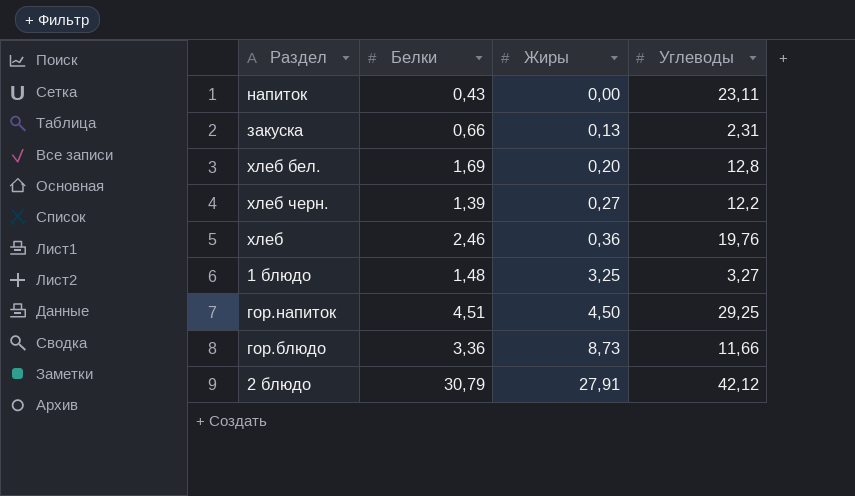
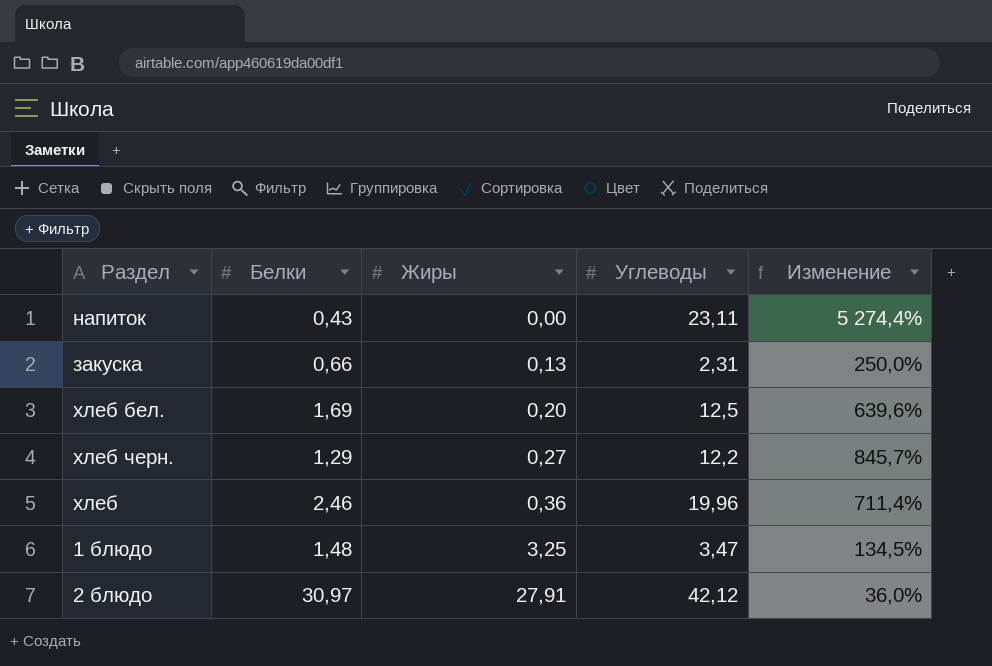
column Изменение | formula: none -> ([Углеводы] - [Белки]) / [Белки]
row гор.напиток: 4,51 | 4,50 | 29,25 -> none
row гор.блюдо: 3,36 | 8,73 | 11,66 -> none
хлеб бел. | Углеводы: 12,8 -> 12,5
хлеб черн. | Белки: 1,39 -> 1,29
хлеб | Углеводы: 19,76 -> 19,96
1 блюдо | Углеводы: 3,27 -> 3,47
2 блюдо | Белки: 30,79 -> 30,97

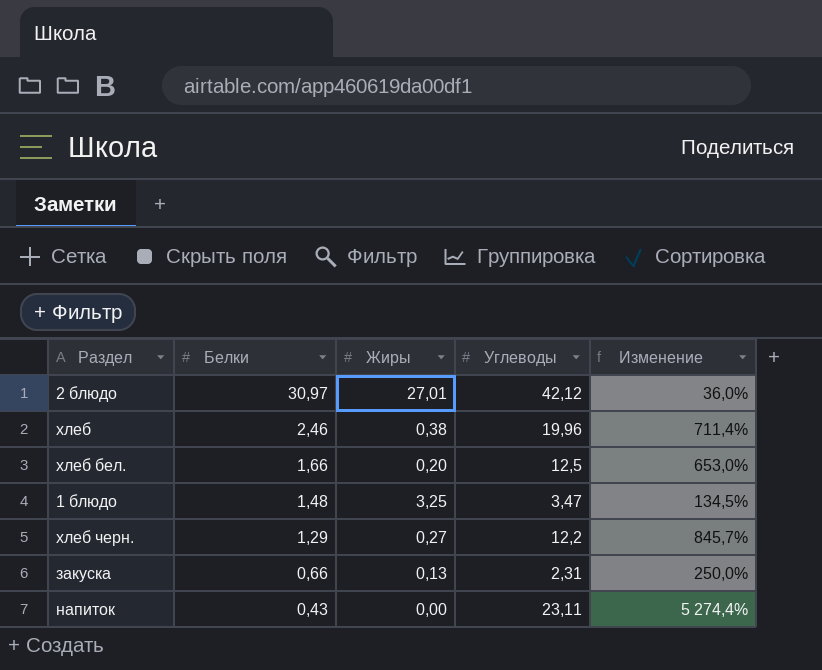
row order: Жиры ascending -> Белки descending
2 блюдо | Жиры: 27,91 -> 27,01
хлеб | Жиры: 0,36 -> 0,38
хлеб бел. | Белки: 1,69 -> 1,66
хлеб бел. | Изменение: 639,6% -> 653,0%

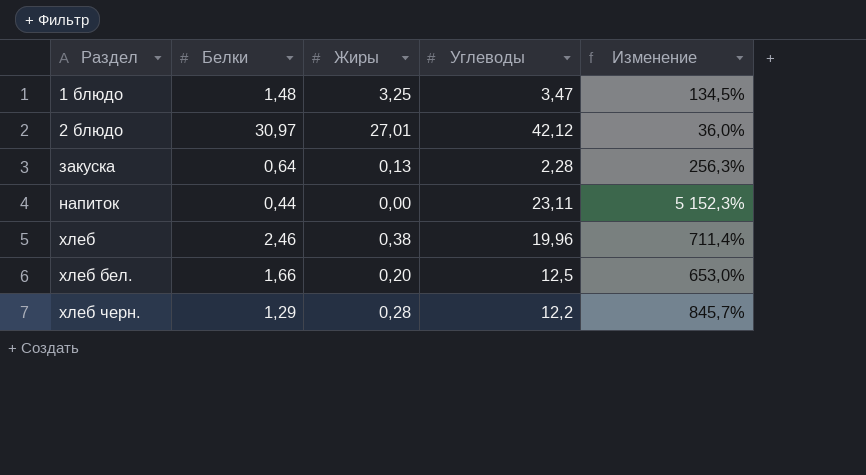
row order: Белки descending -> Раздел ascending
закуска | Белки: 0,66 -> 0,64
закуска | Углеводы: 2,31 -> 2,28
закуска | Изменение: 250,0% -> 256,3%
напиток | Белки: 0,43 -> 0,44
напиток | Изменение: 5 274,4% -> 5 152,3%
хлеб черн. | Жиры: 0,27 -> 0,28

